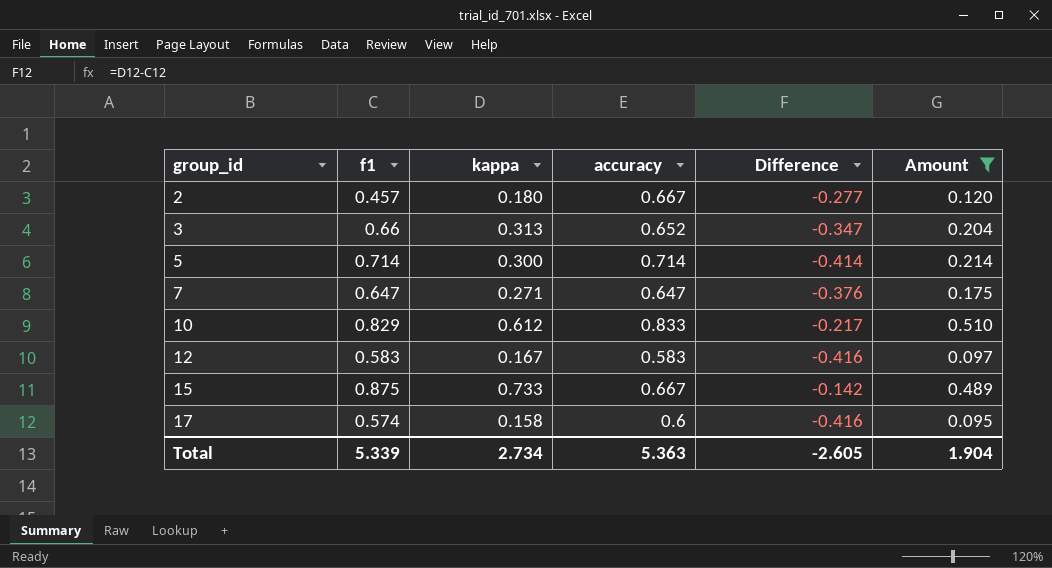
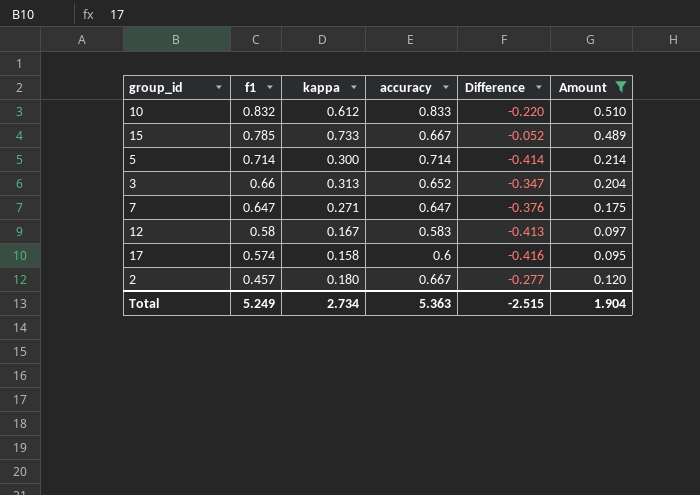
row order: group_id ascending -> f1 descending
10 | f1: 0.829 -> 0.832
10 | Difference: -0.217 -> -0.220
15 | f1: 0.875 -> 0.785
15 | Difference: -0.142 -> -0.052
12 | f1: 0.583 -> 0.58
12 | Difference: -0.416 -> -0.413
Total | f1: 5.339 -> 5.249
Total | Difference: -2.605 -> -2.515

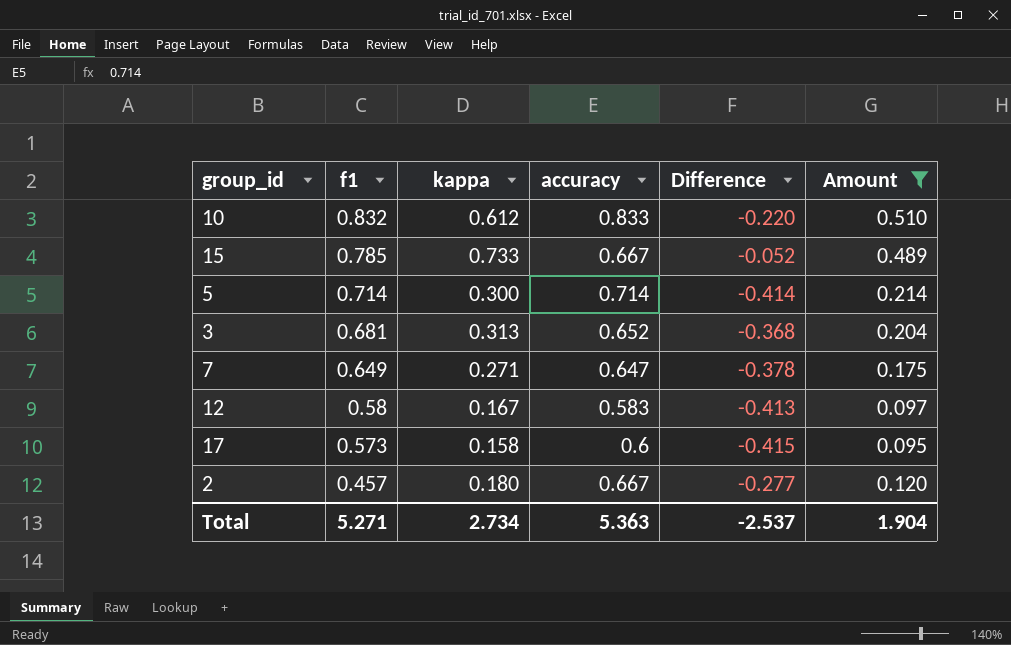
3 | f1: 0.66 -> 0.681
3 | Difference: -0.347 -> -0.368
7 | f1: 0.647 -> 0.649
7 | Difference: -0.376 -> -0.378
17 | f1: 0.574 -> 0.573
17 | Difference: -0.416 -> -0.415
Total | f1: 5.249 -> 5.271
Total | Difference: -2.515 -> -2.537

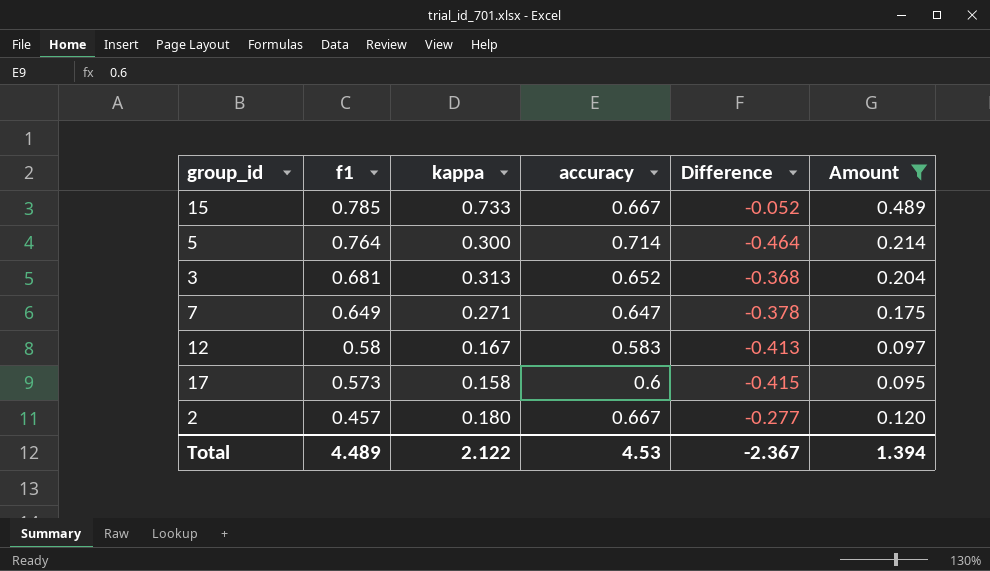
row 10: 0.832 | 0.612 | 0.833 | -0.220 | 0.510 -> none
5 | f1: 0.714 -> 0.764
5 | Difference: -0.414 -> -0.464
Total | f1: 5.271 -> 4.489
Total | kappa: 2.734 -> 2.122
Total | accuracy: 5.363 -> 4.53
Total | Difference: -2.537 -> -2.367
Total | Amount: 1.904 -> 1.394

